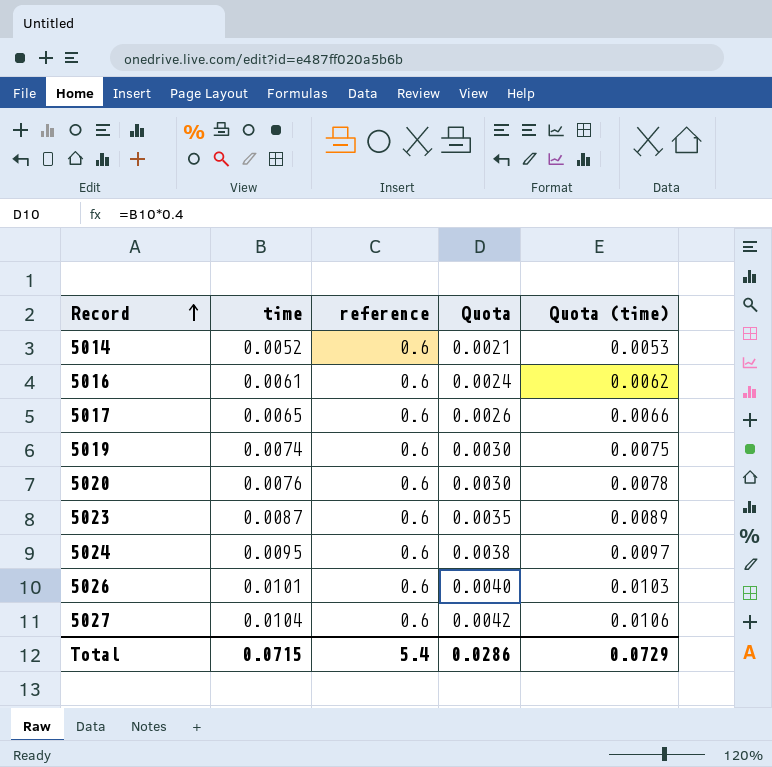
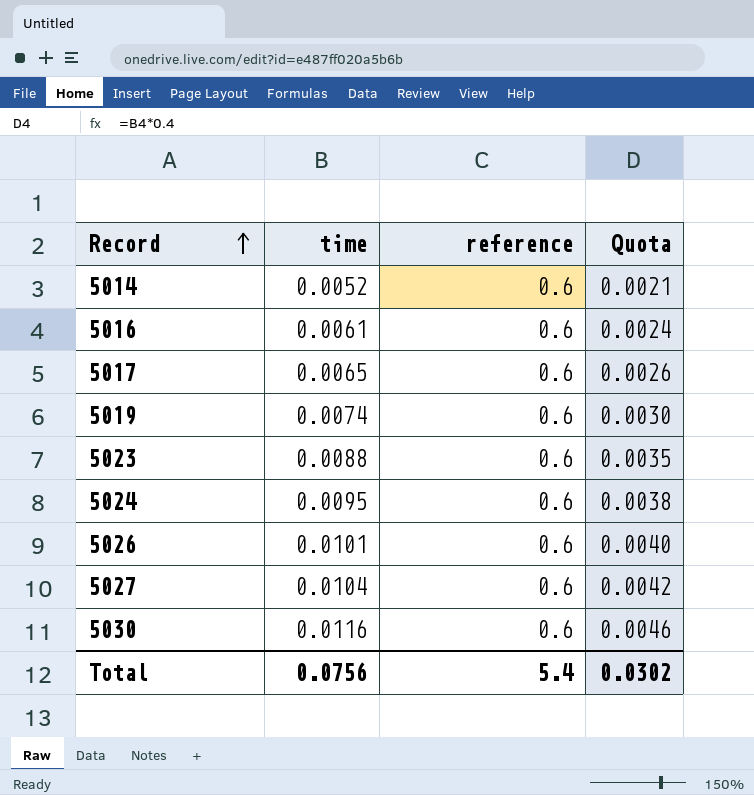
column Quota (time) | formula: [time] * 1.02 -> none
row 5020: 0.0076 | 0.6 | 0.0030 | 0.0078 -> none
5023 | time: 0.0087 -> 0.0088
row 5030: none -> 0.0116 | 0.6 | 0.0046
Total | time: 0.0715 -> 0.0756
Total | Quota: 0.0286 -> 0.0302

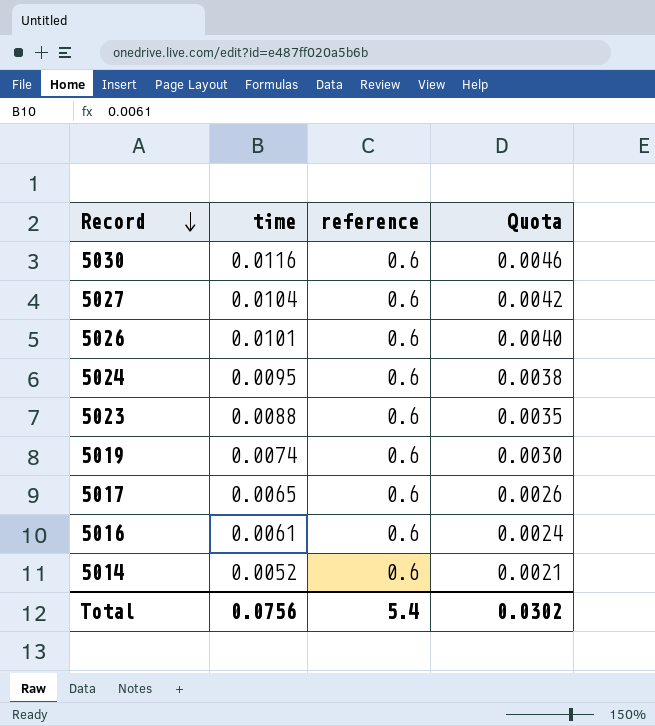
row order: Record ascending -> Record descending

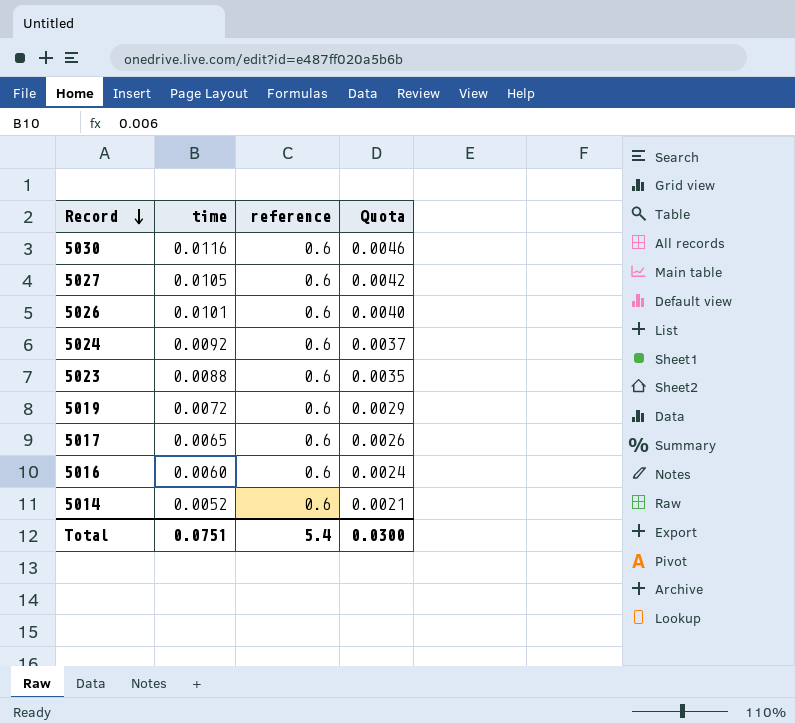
5027 | time: 0.0104 -> 0.0105
5024 | time: 0.0095 -> 0.0092
5024 | Quota: 0.0038 -> 0.0037
5019 | time: 0.0074 -> 0.0072
5019 | Quota: 0.0030 -> 0.0029
5016 | time: 0.0061 -> 0.0060
Total | time: 0.0756 -> 0.0751
Total | Quota: 0.0302 -> 0.0300

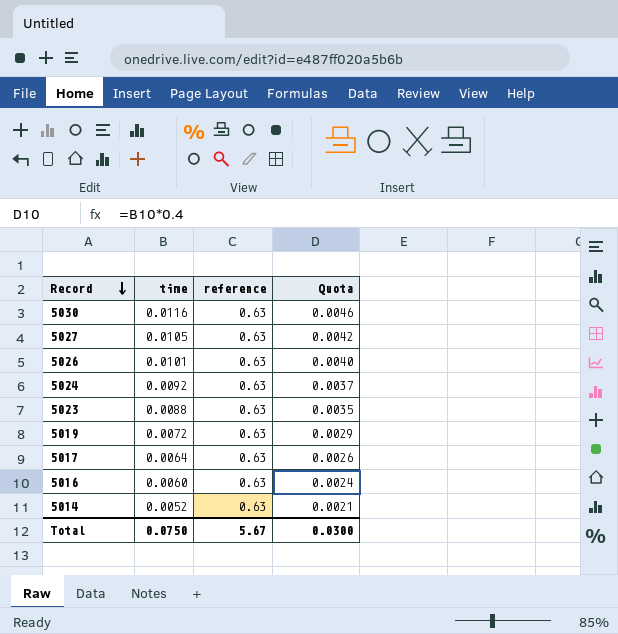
5030 | reference: 0.6 -> 0.63
5027 | reference: 0.6 -> 0.63
5026 | reference: 0.6 -> 0.63
5024 | reference: 0.6 -> 0.63
5023 | reference: 0.6 -> 0.63
5019 | reference: 0.6 -> 0.63
5017 | time: 0.0065 -> 0.0064
5017 | reference: 0.6 -> 0.63
5016 | reference: 0.6 -> 0.63
5014 | reference: 0.6 -> 0.63
Total | time: 0.0751 -> 0.0750
Total | reference: 5.4 -> 5.67

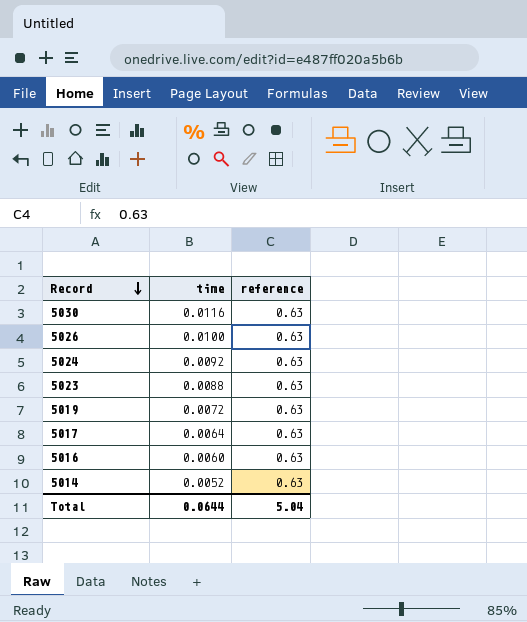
column Quota | formula: [time] * 0.4 -> none
row 5027: 0.0105 | 0.63 | 0.0042 -> none
5026 | time: 0.0101 -> 0.0100
Total | time: 0.0750 -> 0.0644
Total | reference: 5.67 -> 5.04

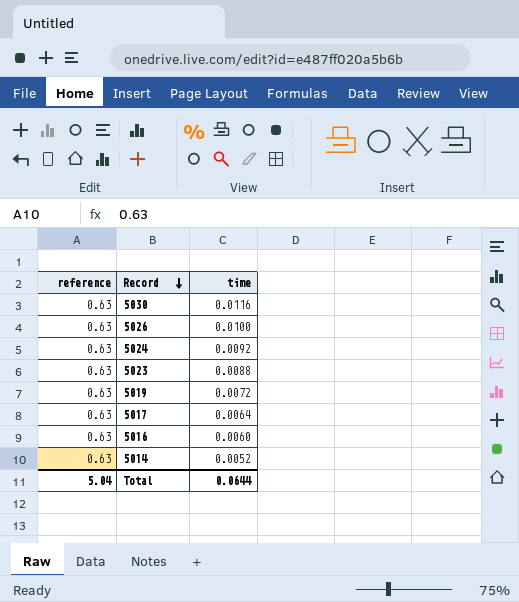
column reference | position: 3 -> 1

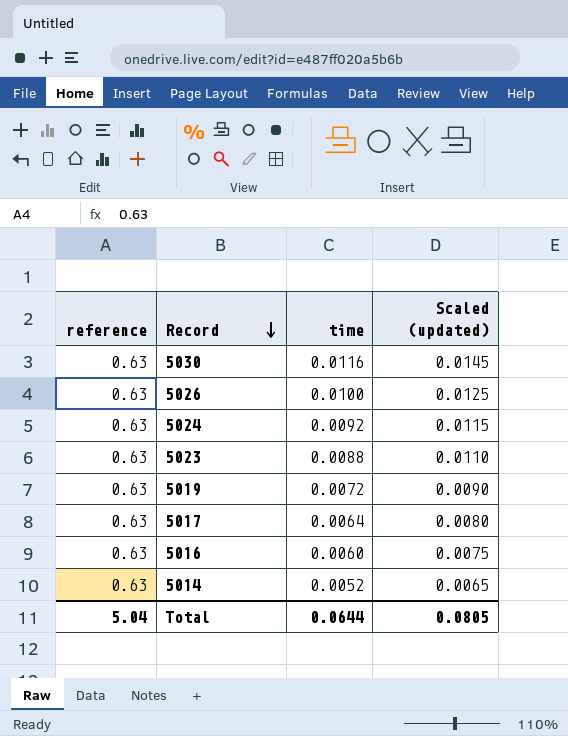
column Scaled (updated) | formula: none -> [time] * 1.25

